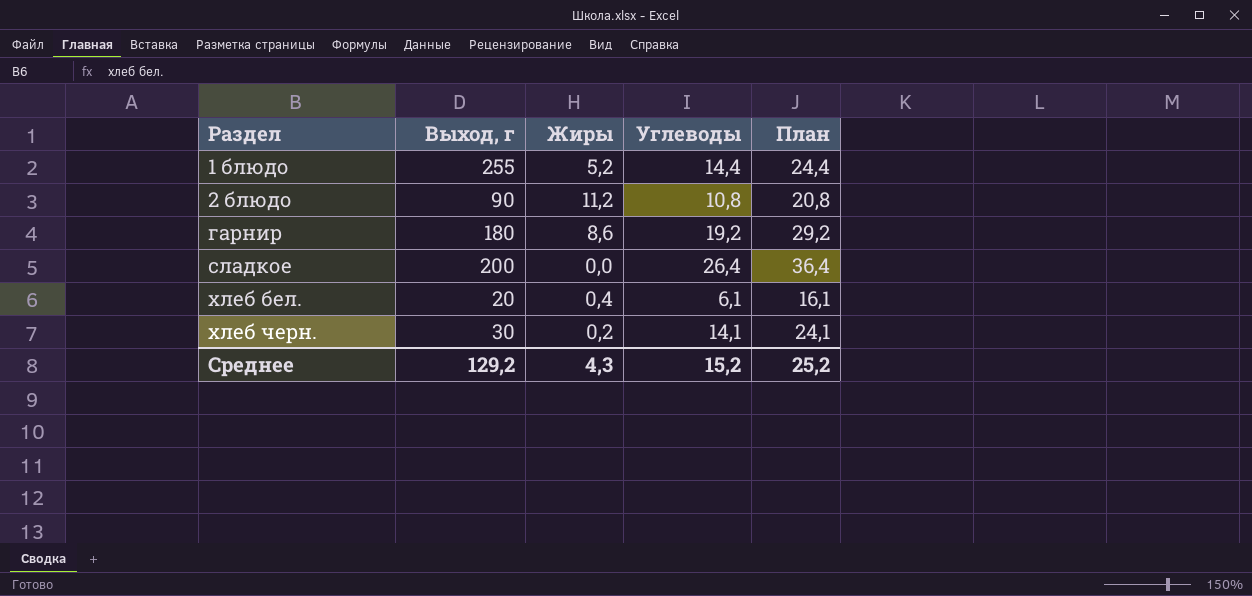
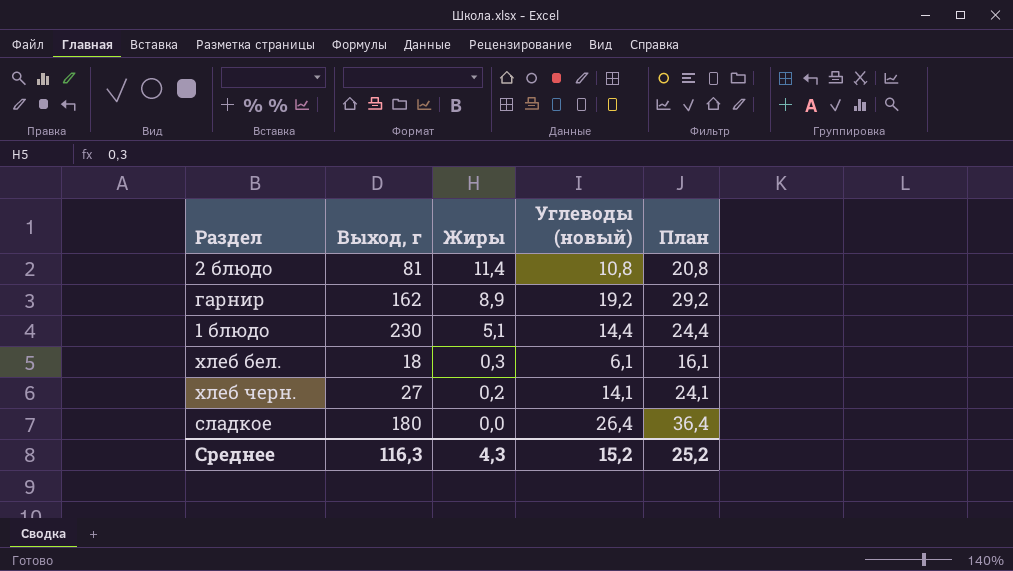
row order: Раздел ascending -> Жиры descending
column name: Углеводы -> Углеводы (новый)
2 блюдо | Выход, г: 90 -> 81
2 блюдо | Жиры: 11,2 -> 11,4
гарнир | Выход, г: 180 -> 162
гарнир | Жиры: 8,6 -> 8,9
1 блюдо | Выход, г: 255 -> 230
1 блюдо | Жиры: 5,2 -> 5,1
хлеб бел. | Выход, г: 20 -> 18
хлеб бел. | Жиры: 0,4 -> 0,3
хлеб черн. | Выход, г: 30 -> 27
сладкое | Выход, г: 200 -> 180
Среднее | Выход, г: 129,2 -> 116,3

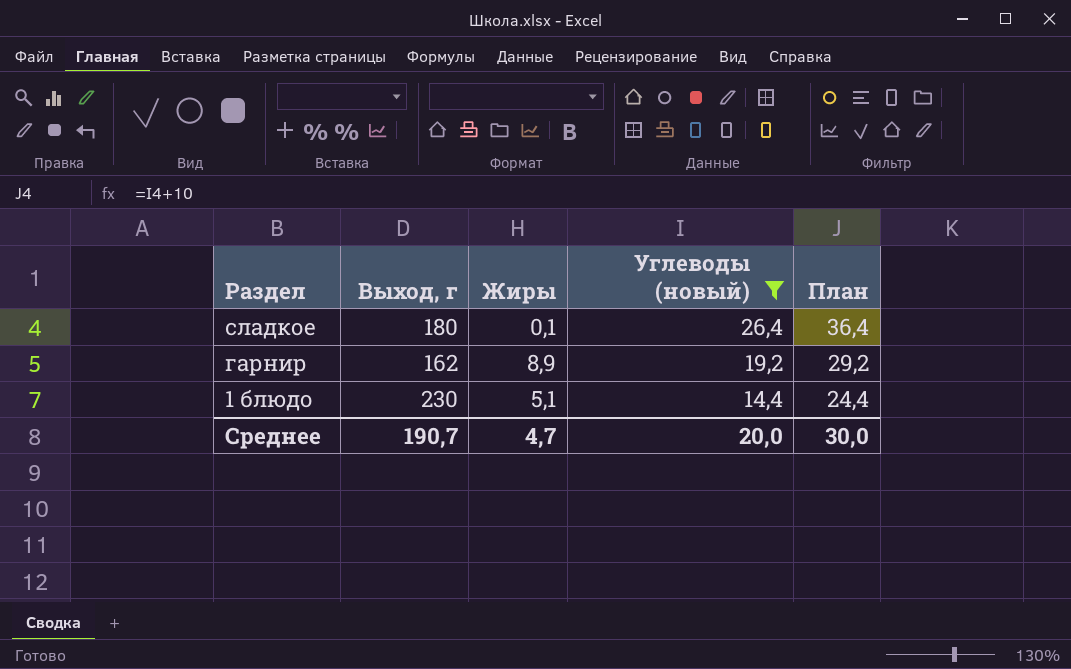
filter: none -> Углеводы (новый) >= 14,4
row order: Жиры descending -> Раздел descending
сладкое | Жиры: 0,0 -> 0,1
Среднее | Выход, г: 116,3 -> 190,7
Среднее | Жиры: 4,3 -> 4,7
Среднее | Углеводы (новый): 15,2 -> 20,0
Среднее | План: 25,2 -> 30,0

